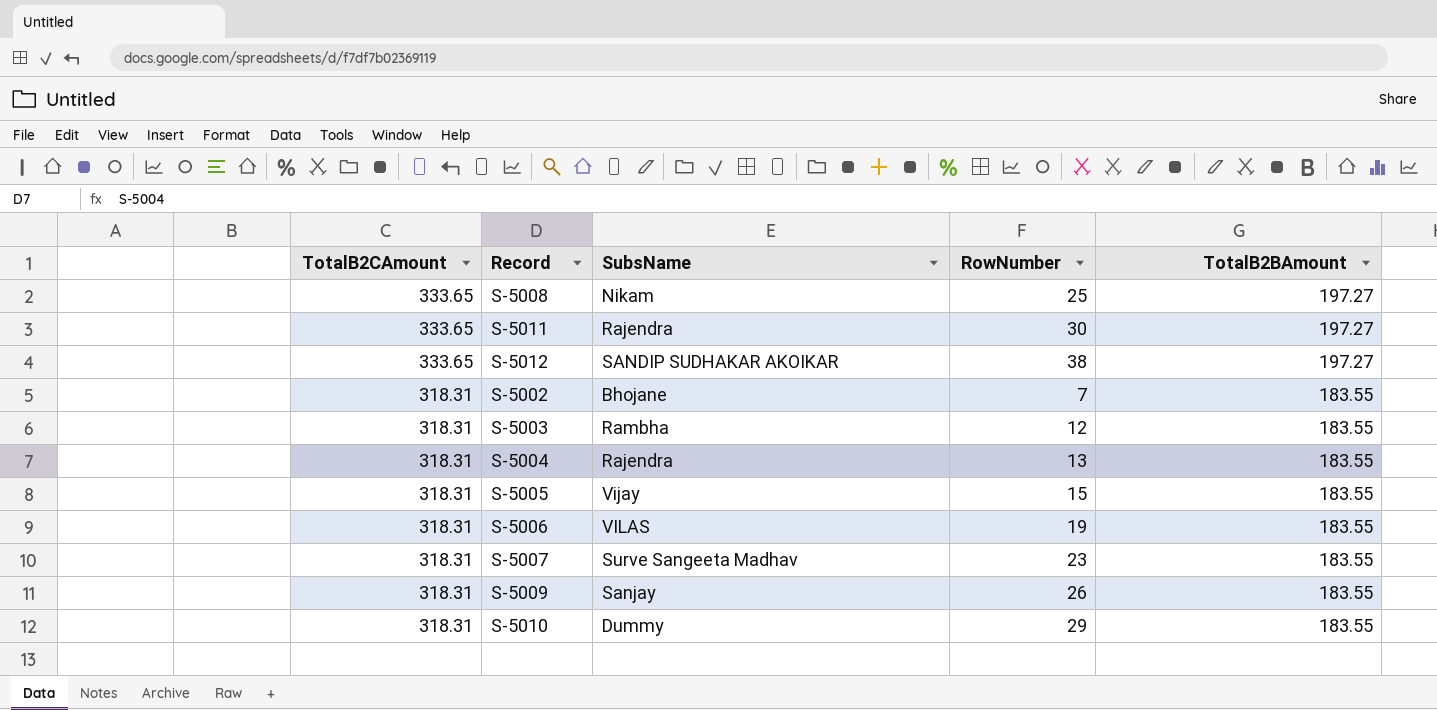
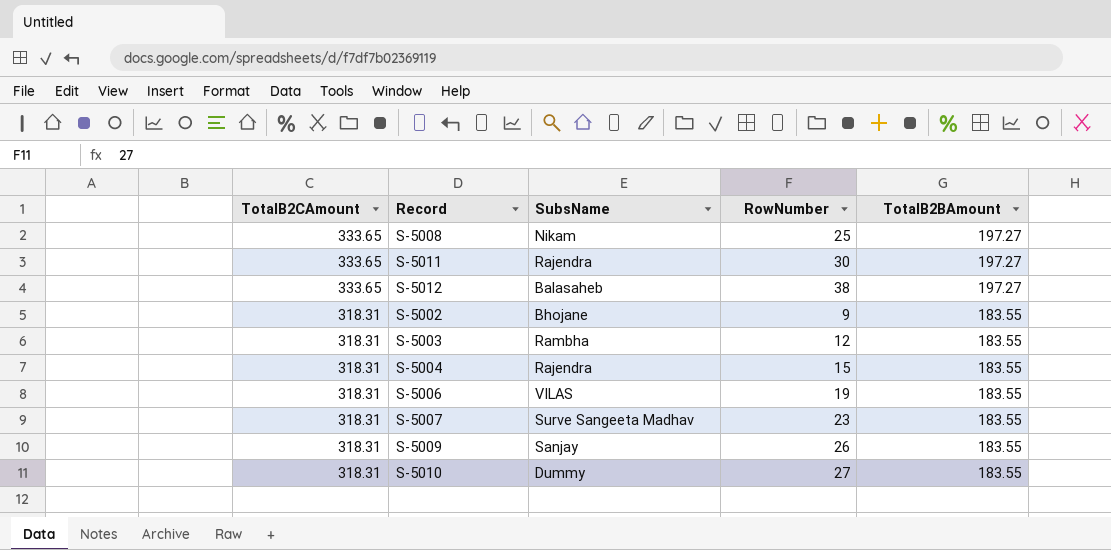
row S-5005: 318.31 | Vijay | 15 | 183.55 -> none
S-5012 | SubsName: SANDIP SUDHAKAR AKOIKAR -> Balasaheb
S-5002 | RowNumber: 7 -> 9
S-5004 | RowNumber: 13 -> 15
S-5010 | RowNumber: 29 -> 27

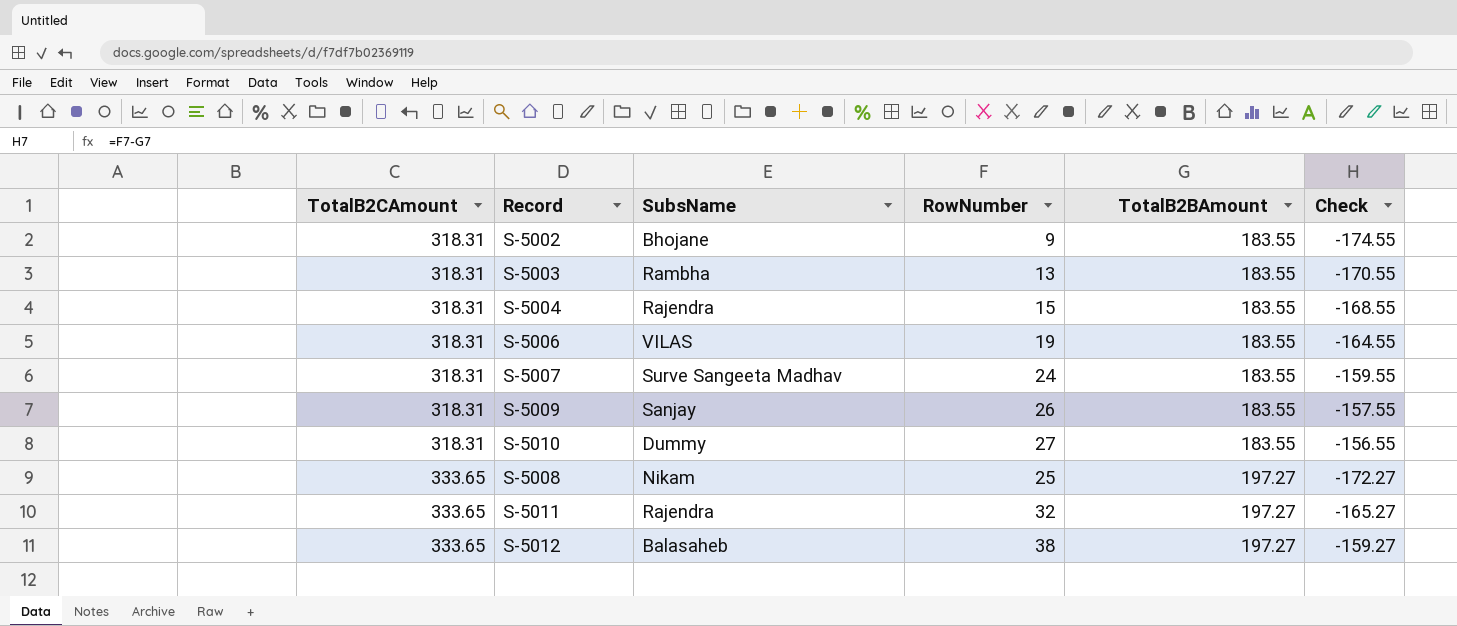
row order: TotalB2CAmount descending -> TotalB2CAmount ascending
column Check | formula: none -> [RowNumber] - [TotalB2BAmount]
S-5003 | RowNumber: 12 -> 13
S-5007 | RowNumber: 23 -> 24
S-5011 | RowNumber: 30 -> 32

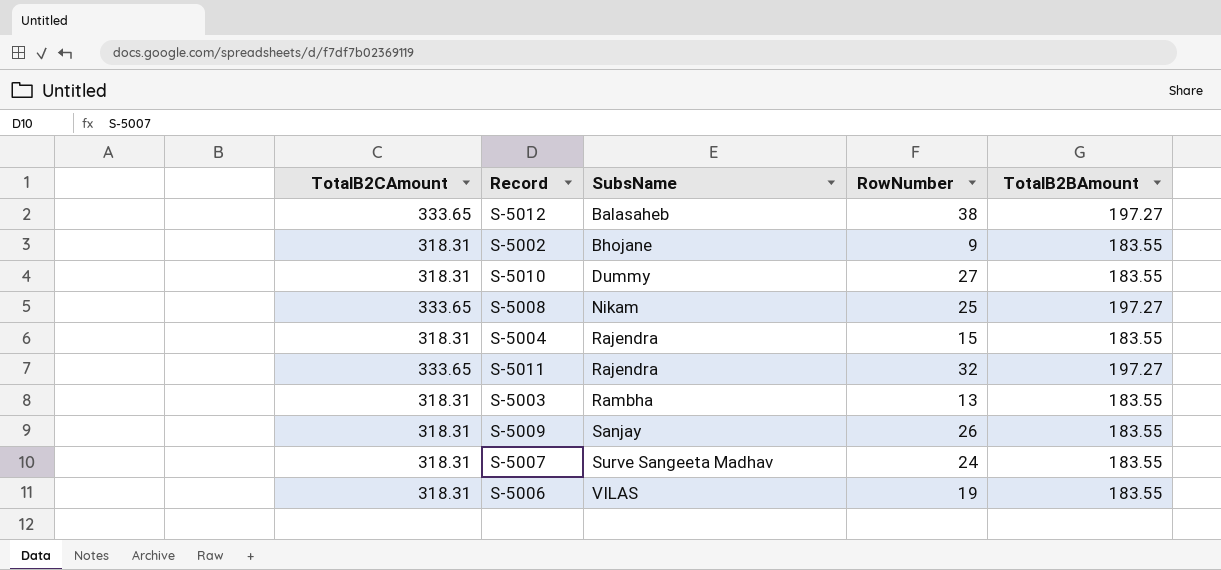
row order: TotalB2CAmount ascending -> SubsName ascending
column Check | formula: [RowNumber] - [TotalB2BAmount] -> none

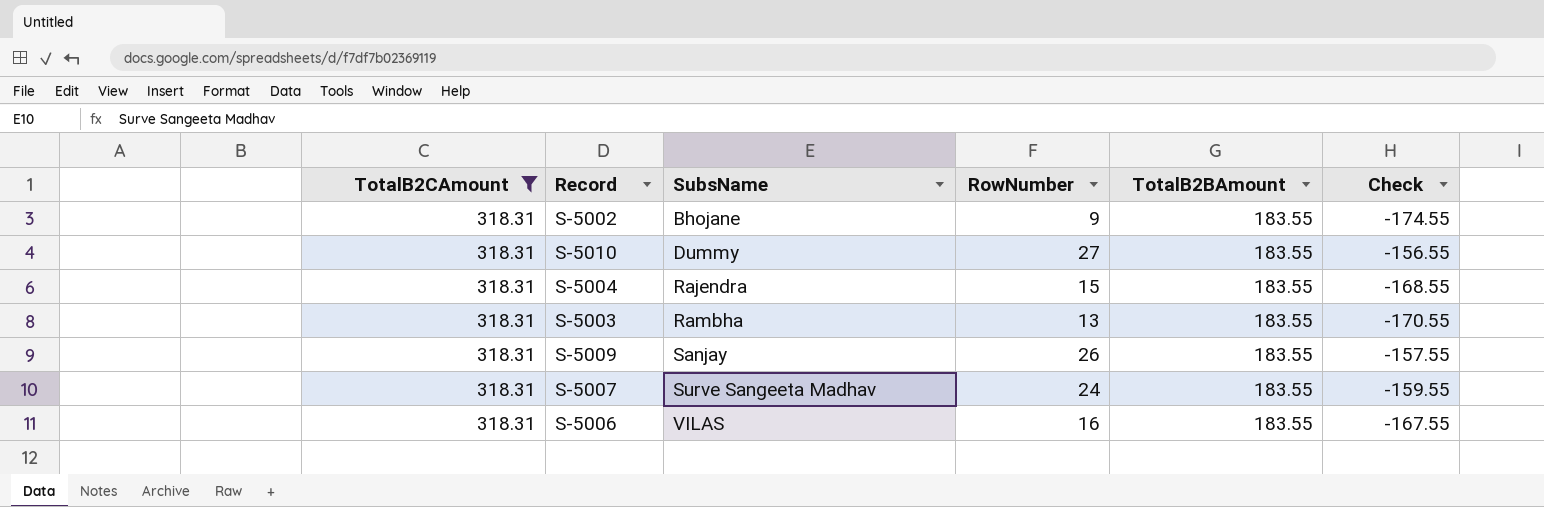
filter: none -> TotalB2CAmount = 318.31
column Check | formula: none -> [RowNumber] - [TotalB2BAmount]
S-5006 | RowNumber: 19 -> 16

